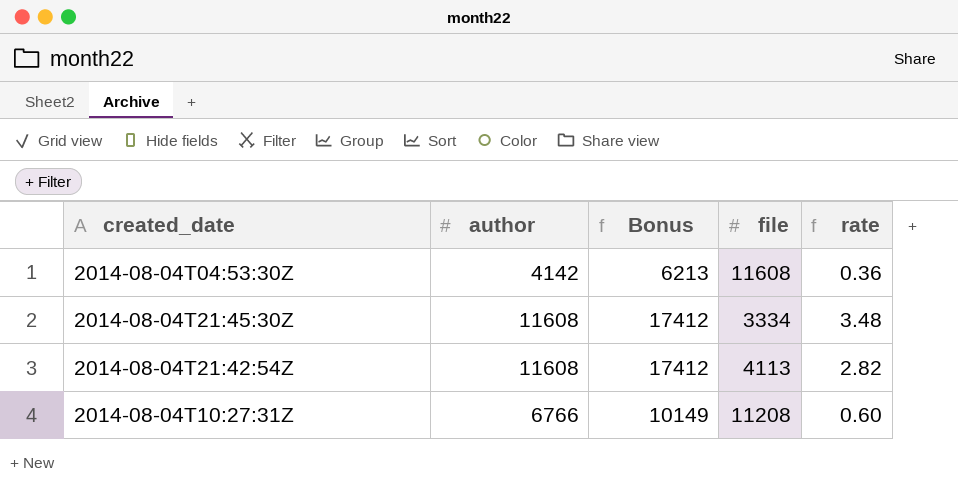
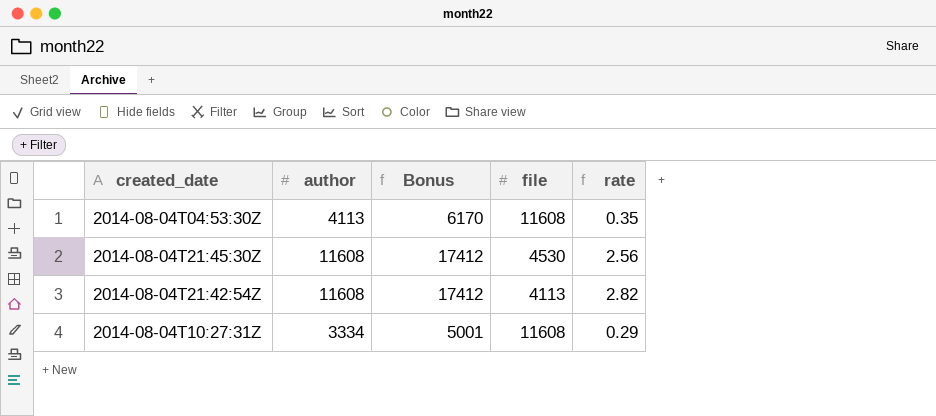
2014-08-04T04:53:30Z | author: 4142 -> 4113
2014-08-04T04:53:30Z | Bonus: 6213 -> 6170
2014-08-04T04:53:30Z | rate: 0.36 -> 0.35
2014-08-04T21:45:30Z | file: 3334 -> 4530
2014-08-04T21:45:30Z | rate: 3.48 -> 2.56
2014-08-04T10:27:31Z | author: 6766 -> 3334
2014-08-04T10:27:31Z | Bonus: 10149 -> 5001
2014-08-04T10:27:31Z | file: 11208 -> 11608
2014-08-04T10:27:31Z | rate: 0.60 -> 0.29

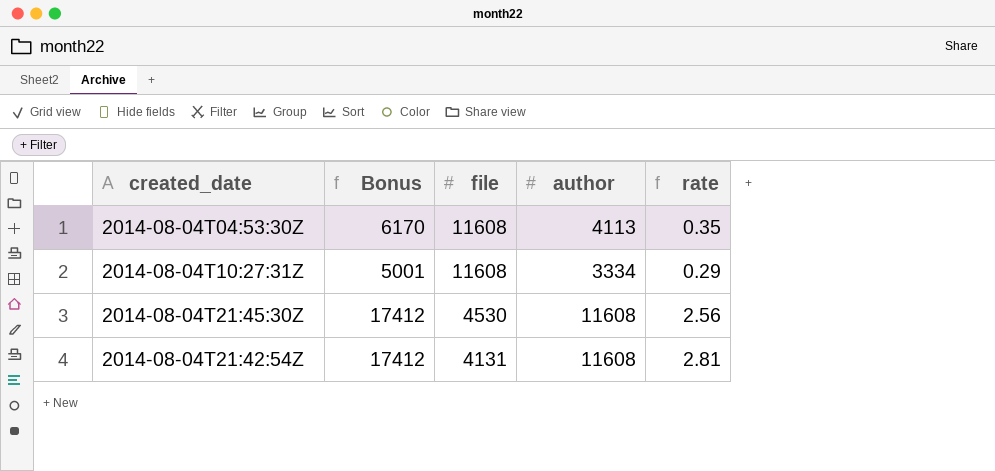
row order: none -> file descending
column author | position: 2 -> 4
2014-08-04T21:42:54Z | file: 4113 -> 4131
2014-08-04T21:42:54Z | rate: 2.82 -> 2.81

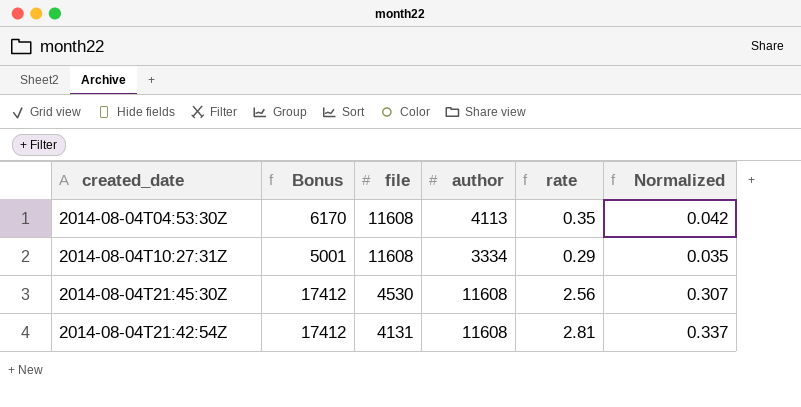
column Normalized | formula: none -> [rate] * 0.12

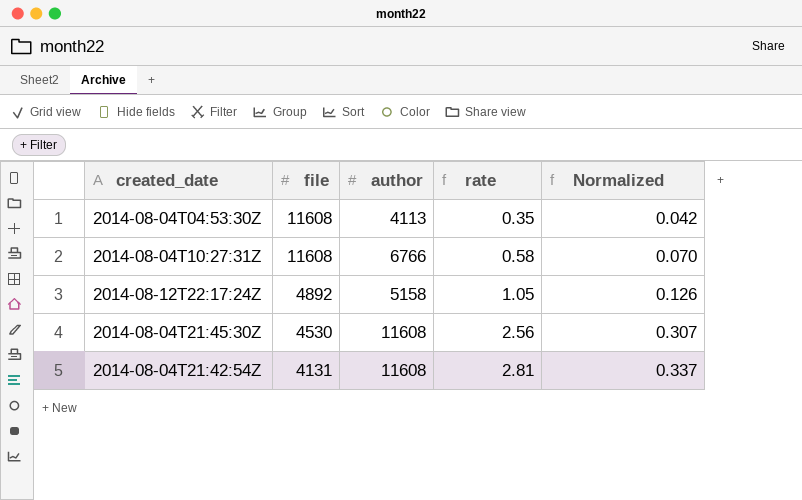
column Bonus | formula: [author] * 1.5 -> none
2014-08-04T10:27:31Z | author: 3334 -> 6766
2014-08-04T10:27:31Z | rate: 0.29 -> 0.58
2014-08-04T10:27:31Z | Normalized: 0.035 -> 0.070
row 2014-08-12T22:17:24Z: none -> 4892 | 5158 | 1.05 | 0.126

